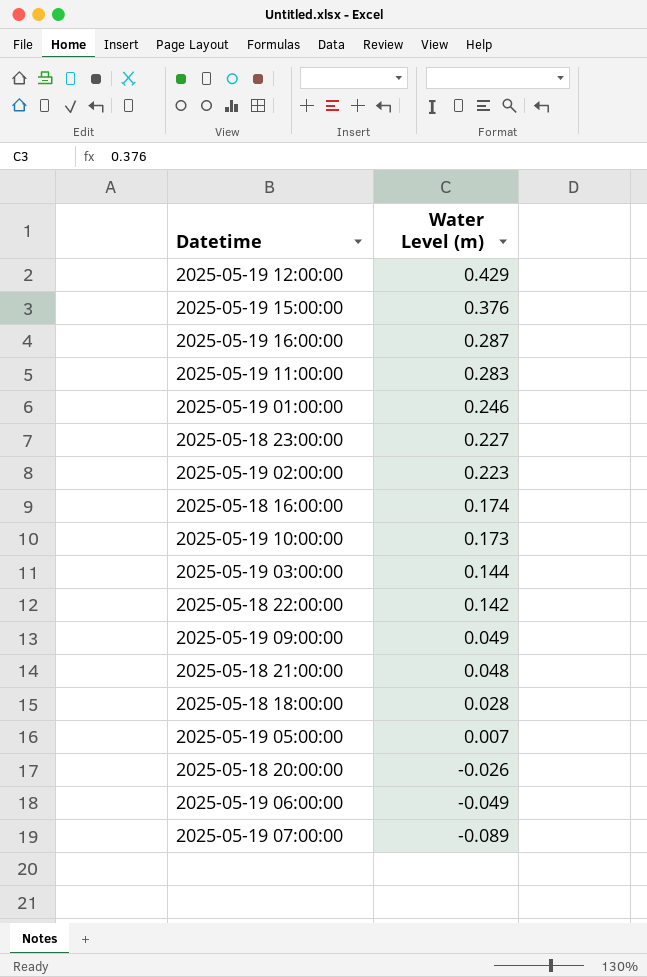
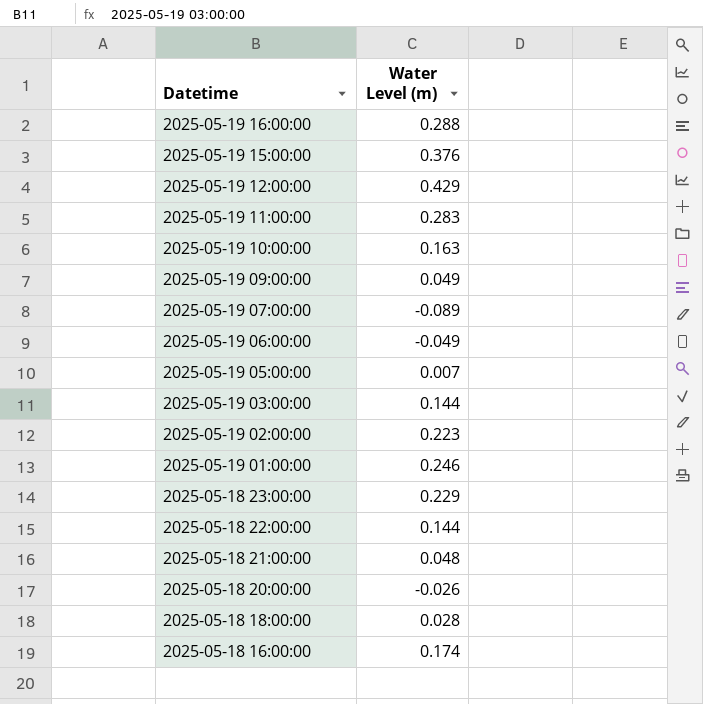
row order: Water Level (m) descending -> Datetime descending
2025-05-19 16:00:00 | Water Level (m): 0.287 -> 0.288
2025-05-19 10:00:00 | Water Level (m): 0.173 -> 0.163
2025-05-18 23:00:00 | Water Level (m): 0.227 -> 0.229
2025-05-18 22:00:00 | Water Level (m): 0.142 -> 0.144

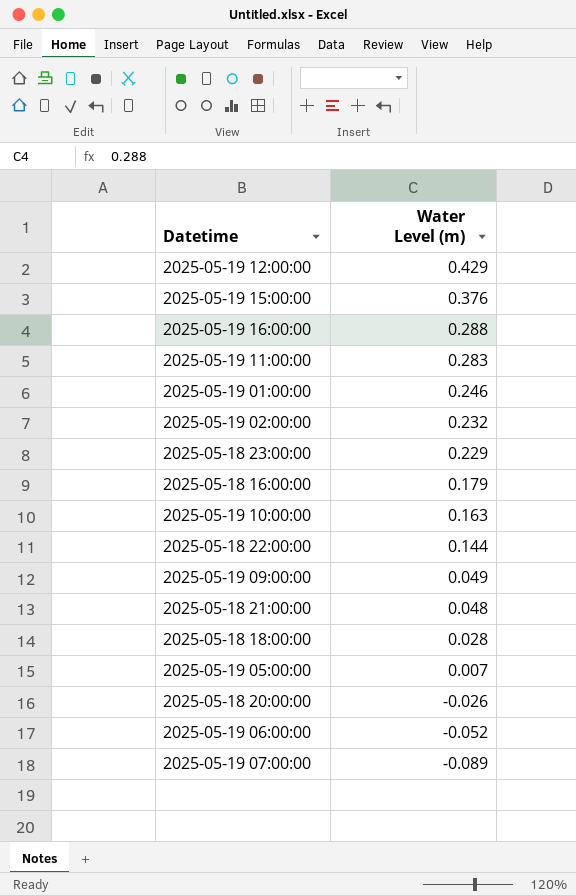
row order: Datetime descending -> Water Level (m) descending
row 2025-05-19 03:00:00: 0.144 -> none
2025-05-19 02:00:00 | Water Level (m): 0.223 -> 0.232
2025-05-18 16:00:00 | Water Level (m): 0.174 -> 0.179
2025-05-19 06:00:00 | Water Level (m): -0.049 -> -0.052

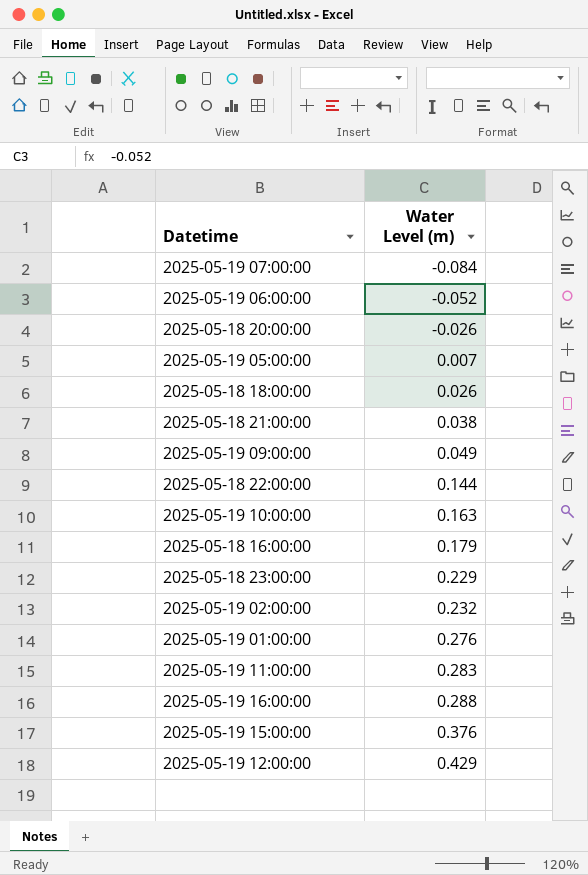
row order: Water Level (m) descending -> Water Level (m) ascending
2025-05-19 07:00:00 | Water Level (m): -0.089 -> -0.084
2025-05-18 18:00:00 | Water Level (m): 0.028 -> 0.026
2025-05-18 21:00:00 | Water Level (m): 0.048 -> 0.038
2025-05-19 01:00:00 | Water Level (m): 0.246 -> 0.276

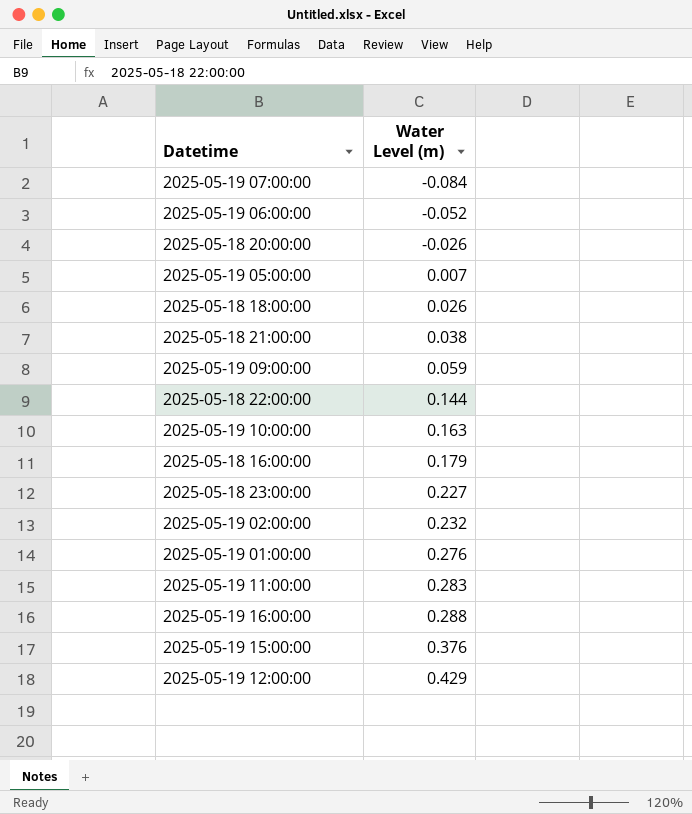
2025-05-19 09:00:00 | Water Level (m): 0.049 -> 0.059
2025-05-18 23:00:00 | Water Level (m): 0.229 -> 0.227

